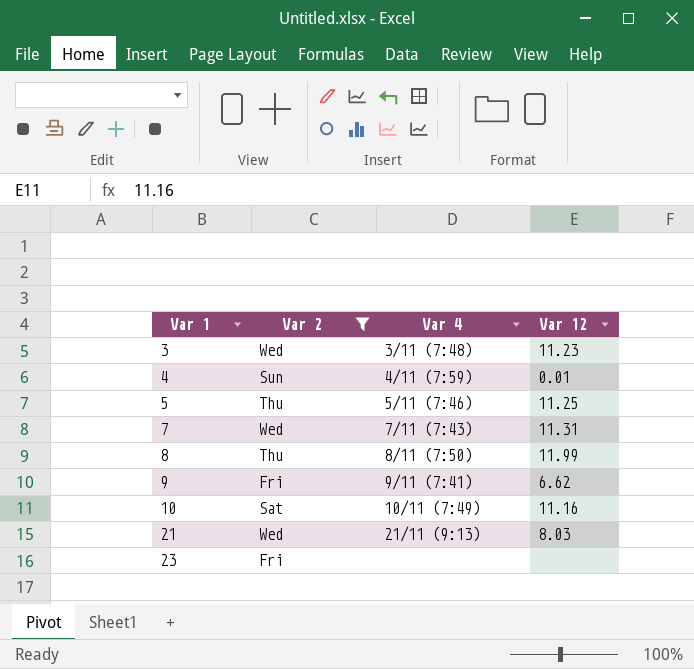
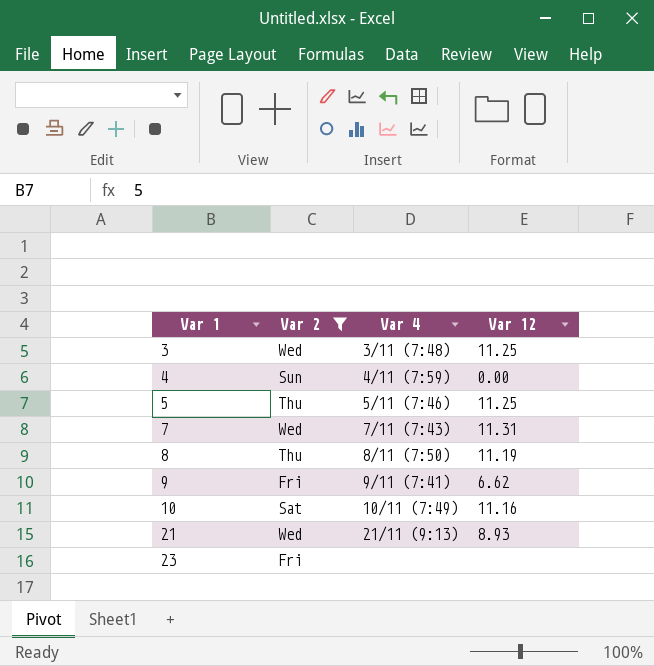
3 | Var 12: 11.23 -> 11.25
4 | Var 12: 0.01 -> 0.00
8 | Var 12: 11.99 -> 11.19
21 | Var 12: 8.03 -> 8.93

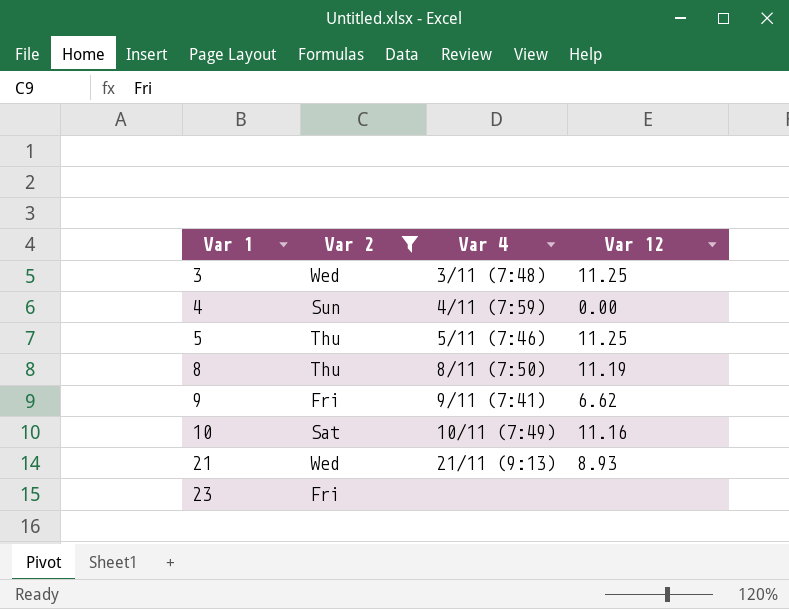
row 7: Wed | 7/11 (7:43) | 11.31 -> none

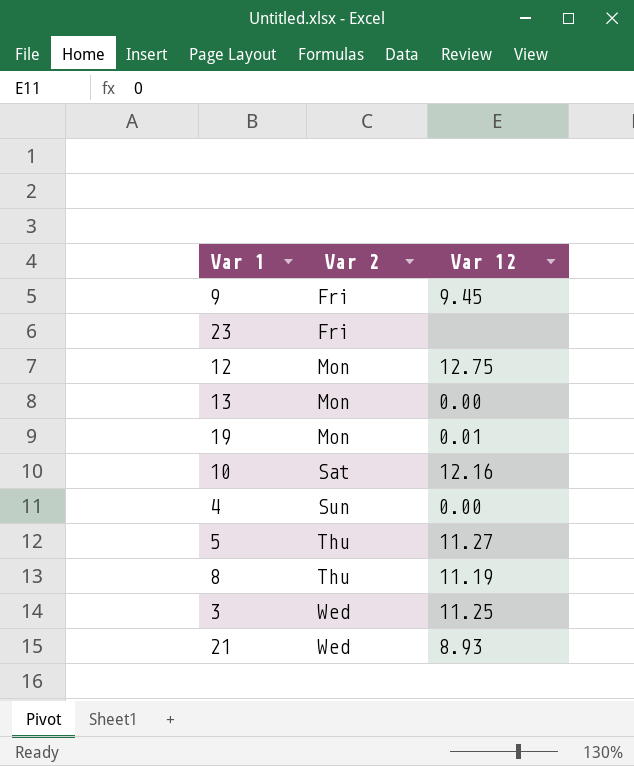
filter: Var 2 != Mon -> none
row order: Var 1 ascending -> Var 2 ascending
column Var 4 | position: 3 -> none
9 | Var 12: 6.62 -> 9.45
10 | Var 12: 11.16 -> 12.16
5 | Var 12: 11.25 -> 11.27

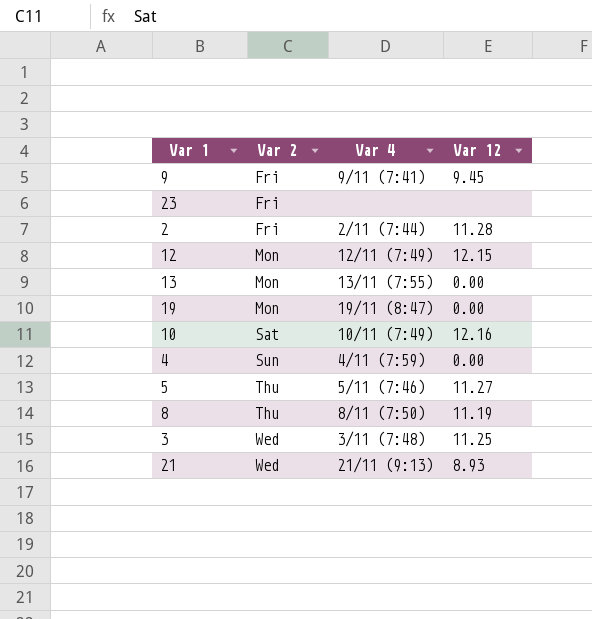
column Var 4 | position: none -> 3
row 2: none -> Fri | 2/11 (7:44) | 11.28
12 | Var 12: 12.75 -> 12.15
19 | Var 12: 0.01 -> 0.00

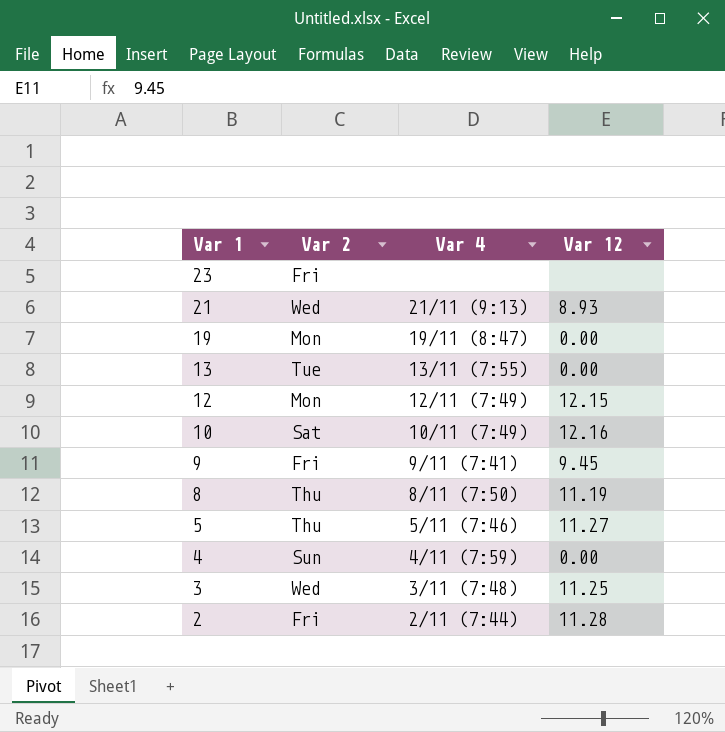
row order: Var 2 ascending -> Var 1 descending
13 | Var 2: Mon -> Tue

